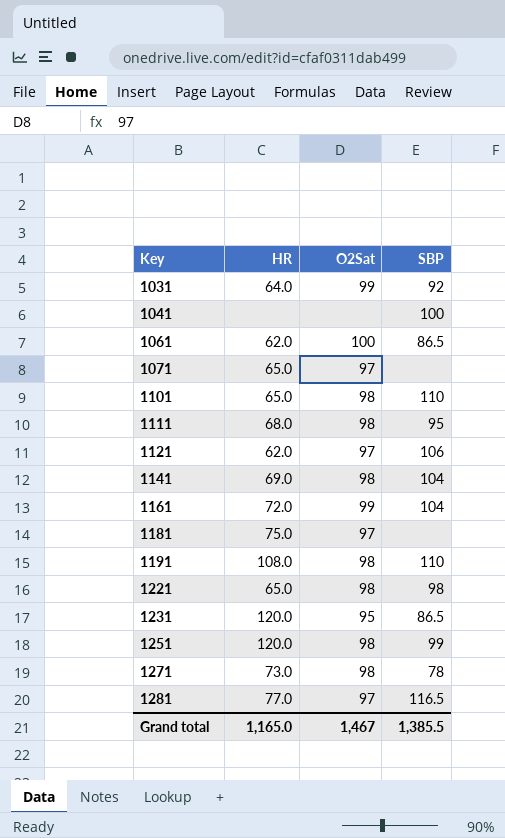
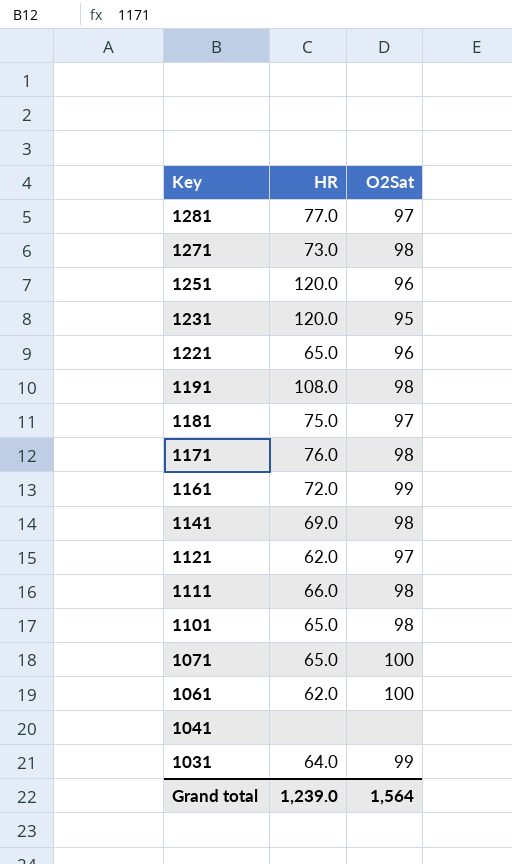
row order: Key ascending -> Key descending
column SBP | position: 4 -> none
1251 | O2Sat: 98 -> 96
1221 | O2Sat: 98 -> 96
row 1171: none -> 76.0 | 98
1111 | HR: 68.0 -> 66.0
1071 | O2Sat: 97 -> 100
Grand total | HR: 1,165.0 -> 1,239.0
Grand total | O2Sat: 1,467 -> 1,564

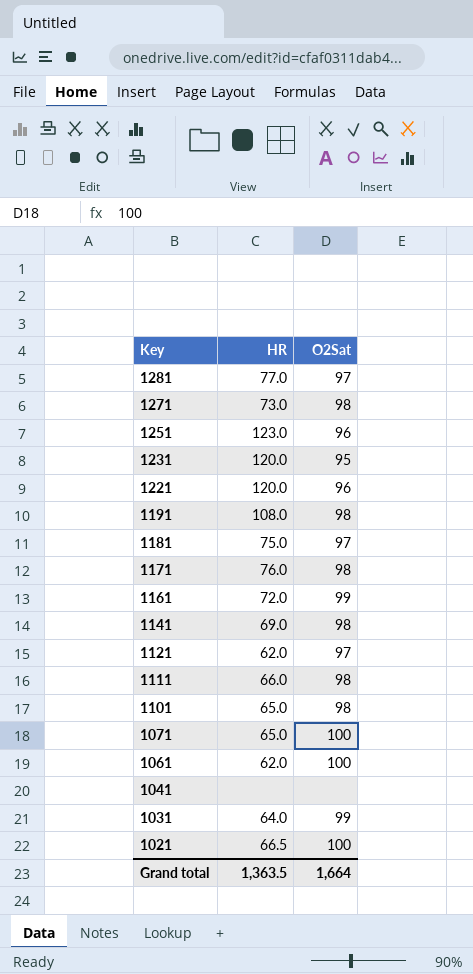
1251 | HR: 120.0 -> 123.0
1221 | HR: 65.0 -> 120.0
row 1021: none -> 66.5 | 100
Grand total | HR: 1,239.0 -> 1,363.5
Grand total | O2Sat: 1,564 -> 1,664

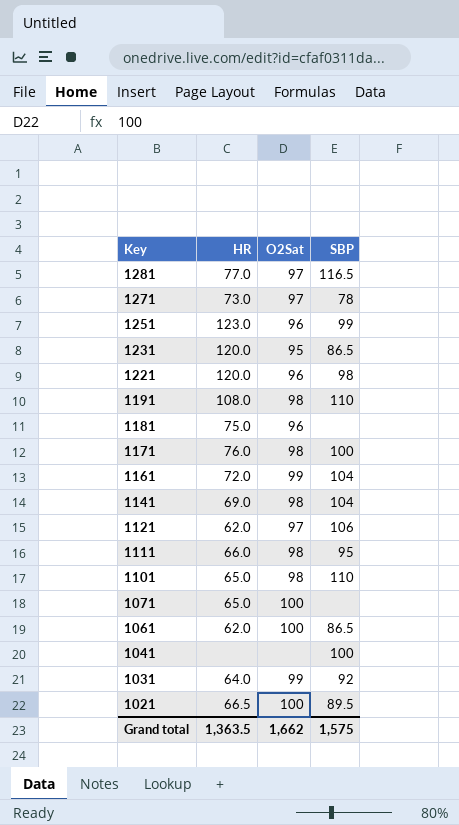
column SBP | position: none -> 4
1271 | O2Sat: 98 -> 97
1181 | O2Sat: 97 -> 96
Grand total | O2Sat: 1,664 -> 1,662

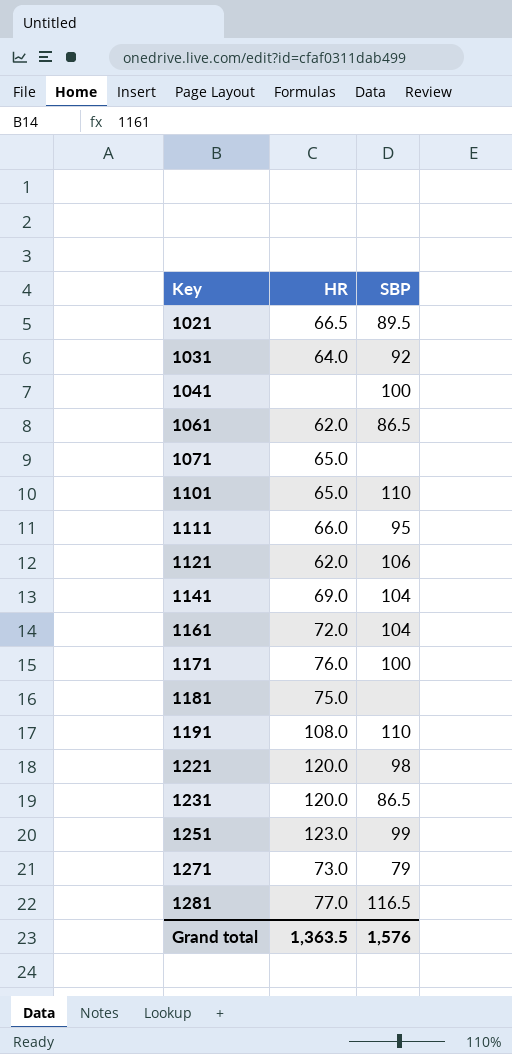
row order: Key descending -> Key ascending
column O2Sat | position: 3 -> none
1271 | SBP: 78 -> 79
Grand total | SBP: 1,575 -> 1,576

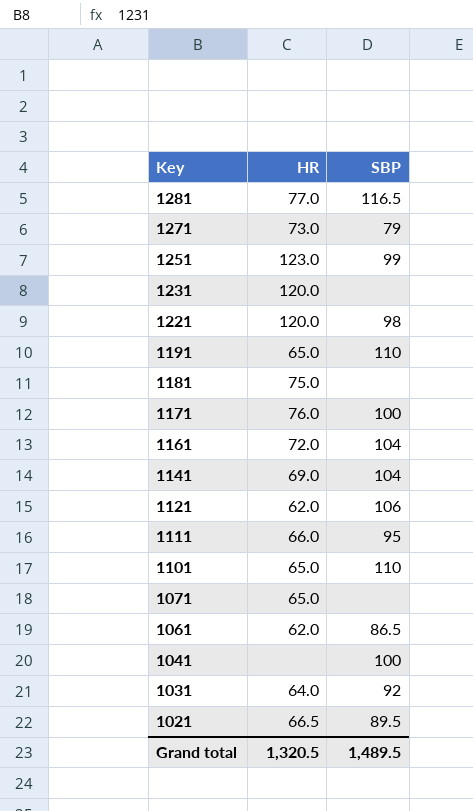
row order: Key ascending -> Key descending
1231 | SBP: 86.5 -> none
1191 | HR: 108.0 -> 65.0
Grand total | HR: 1,363.5 -> 1,320.5
Grand total | SBP: 1,576 -> 1,489.5

